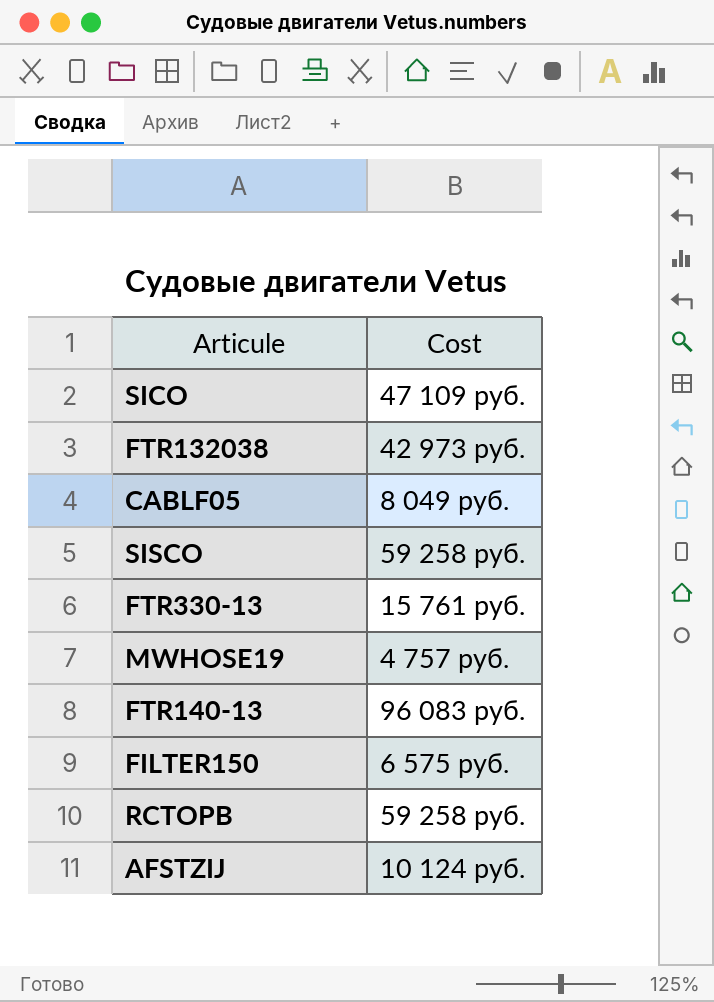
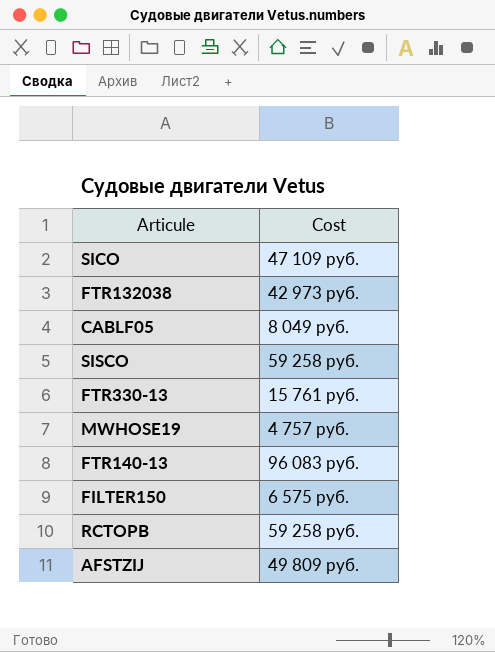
AFSTZIJ | Cost: 10 124 руб. -> 49 809 руб.

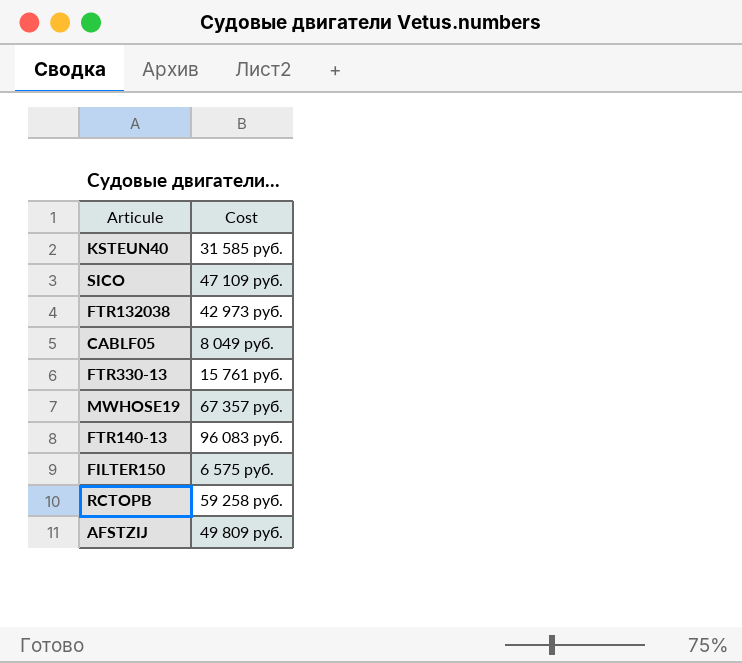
row SISCO: 59 258 руб. -> none
row KSTEUN40: none -> 31 585 руб.
MWHOSE19 | Cost: 4 757 руб. -> 67 357 руб.

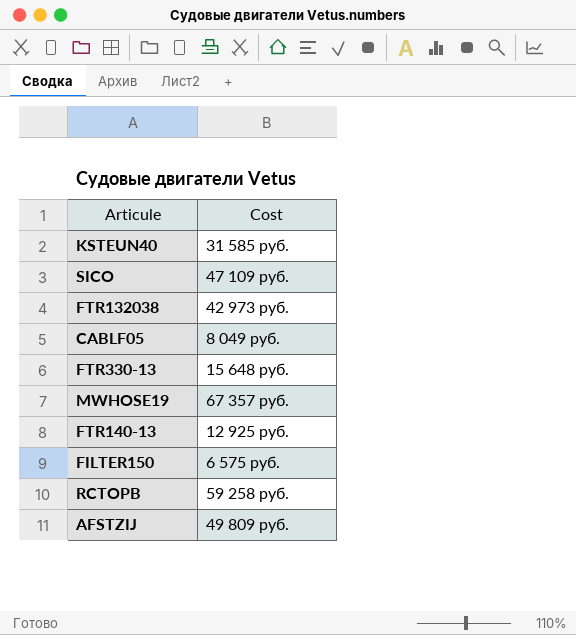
FTR330-13 | Cost: 15 761 руб. -> 15 648 руб.
FTR140-13 | Cost: 96 083 руб. -> 12 925 руб.

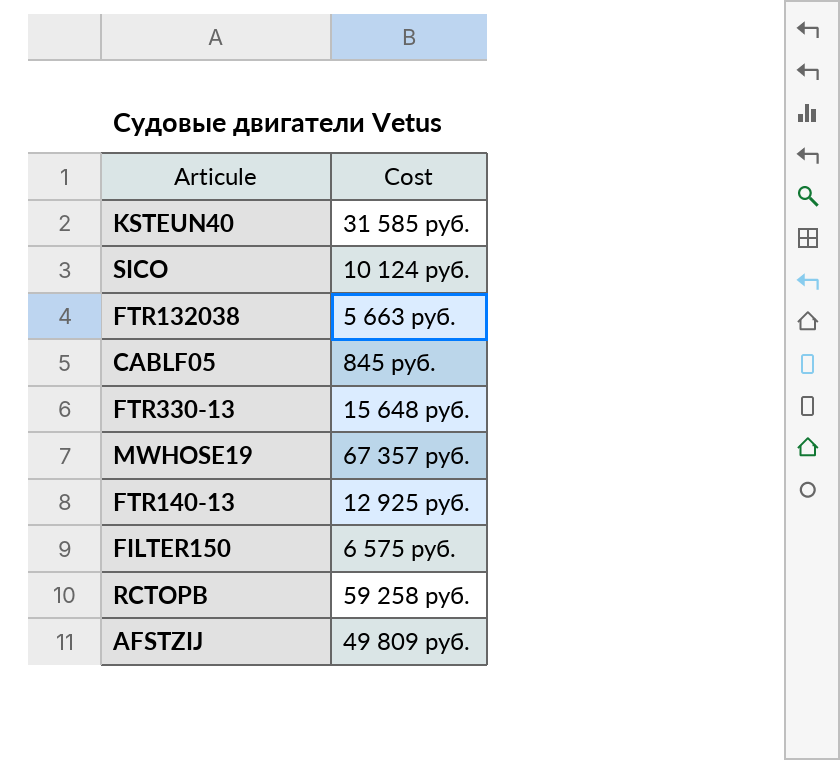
SICO | Cost: 47 109 руб. -> 10 124 руб.
FTR132038 | Cost: 42 973 руб. -> 5 663 руб.
CABLF05 | Cost: 8 049 руб. -> 845 руб.

